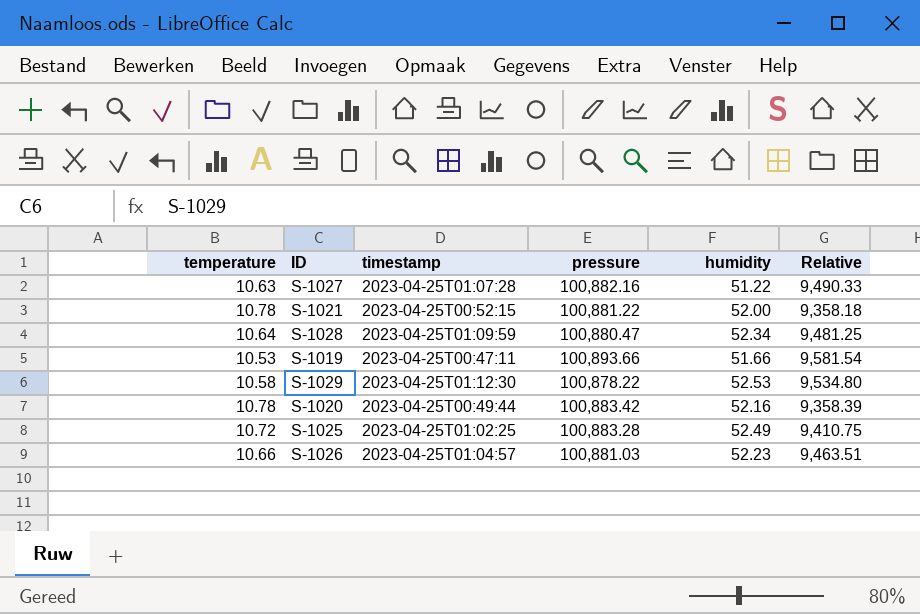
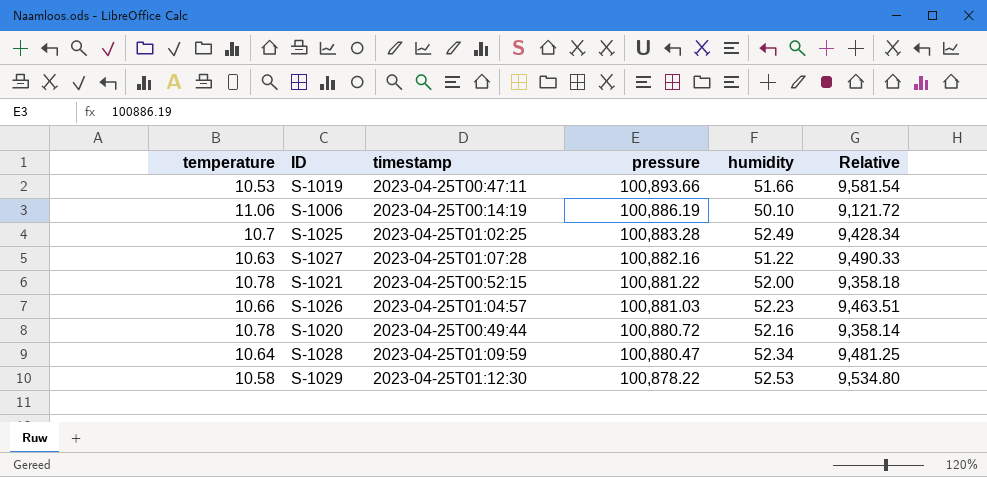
row order: none -> pressure descending
row S-1006: none -> 11.06 | 2023-04-25T00:14:19 | 100,886.19 | 50.10 | 9,121.72
S-1025 | temperature: 10.72 -> 10.7
S-1025 | Relative: 9,410.75 -> 9,428.34
S-1020 | pressure: 100,883.42 -> 100,880.72
S-1020 | Relative: 9,358.39 -> 9,358.14

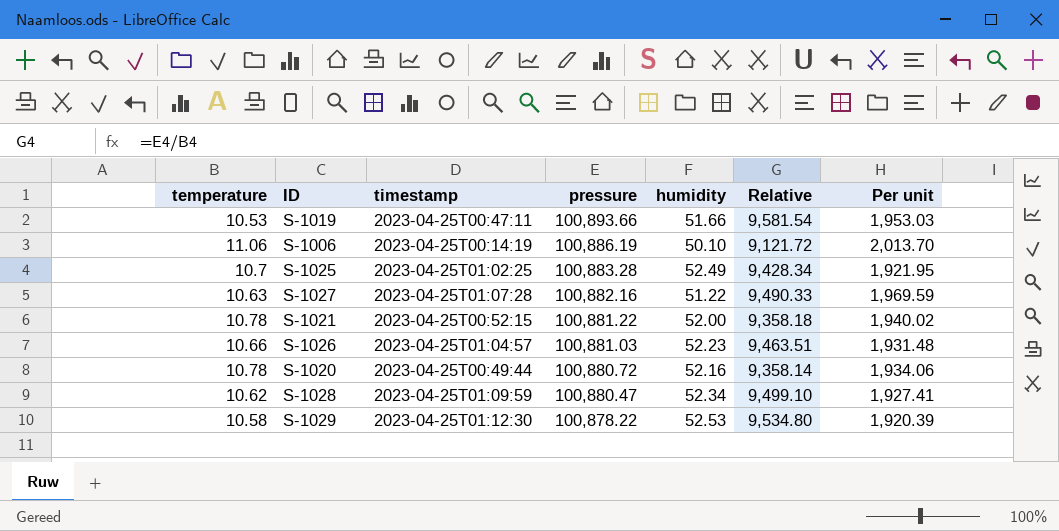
column Per unit | formula: none -> [pressure] / [humidity]
S-1028 | temperature: 10.64 -> 10.62
S-1028 | Relative: 9,481.25 -> 9,499.10

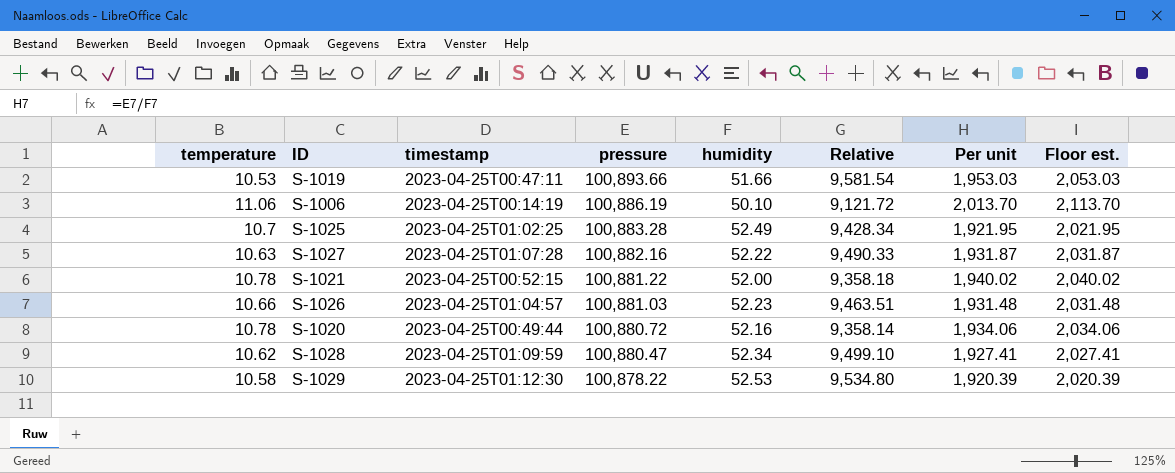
column Floor est. | formula: none -> [Per unit] + 100
S-1027 | humidity: 51.22 -> 52.22
S-1027 | Per unit: 1,969.59 -> 1,931.87

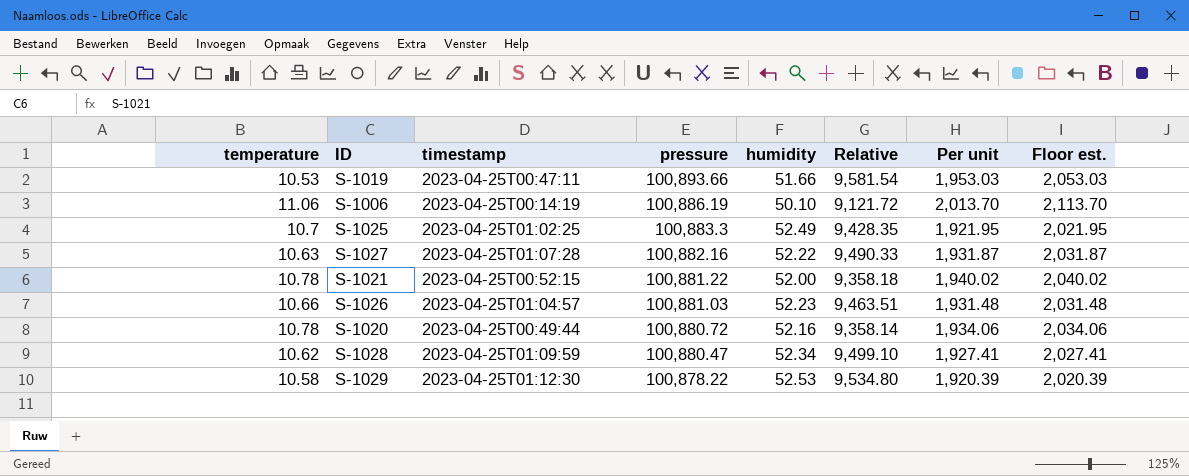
S-1025 | pressure: 100,883.28 -> 100,883.3
S-1025 | Relative: 9,428.34 -> 9,428.35

